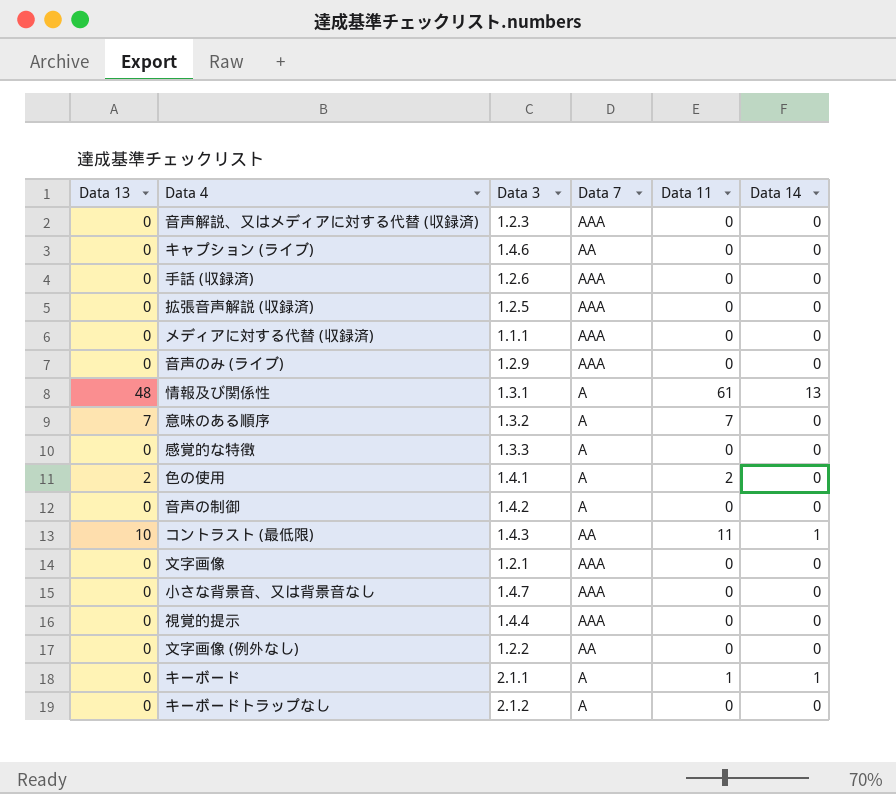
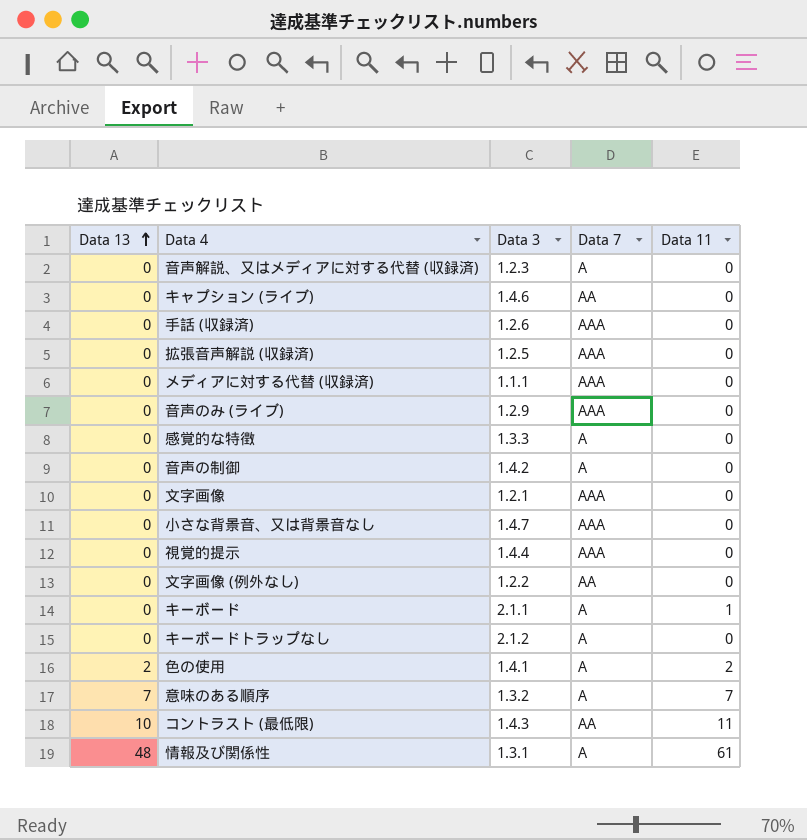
row order: none -> Data 13 ascending
column Data 14 | position: 6 -> none
音声解説、又はメディアに対する代替 (収録済) | Data 7: AAA -> A

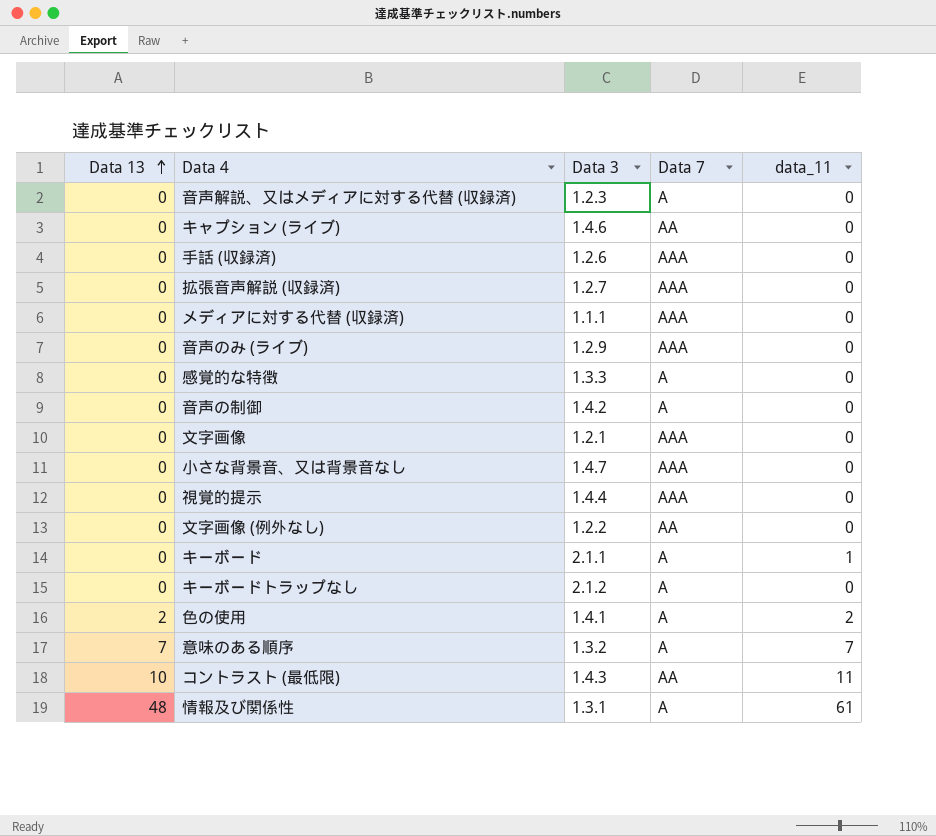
column name: Data 11 -> data_11
拡張音声解説 (収録済) | Data 3: 1.2.5 -> 1.2.7

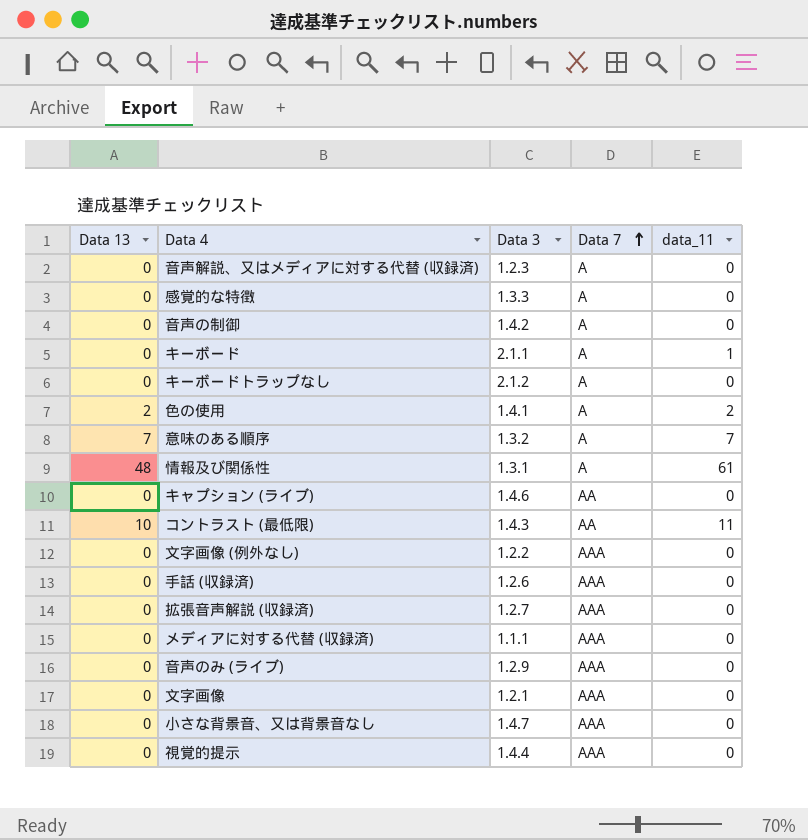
row order: Data 13 ascending -> Data 7 ascending
文字画像 (例外なし) | Data 7: AA -> AAA

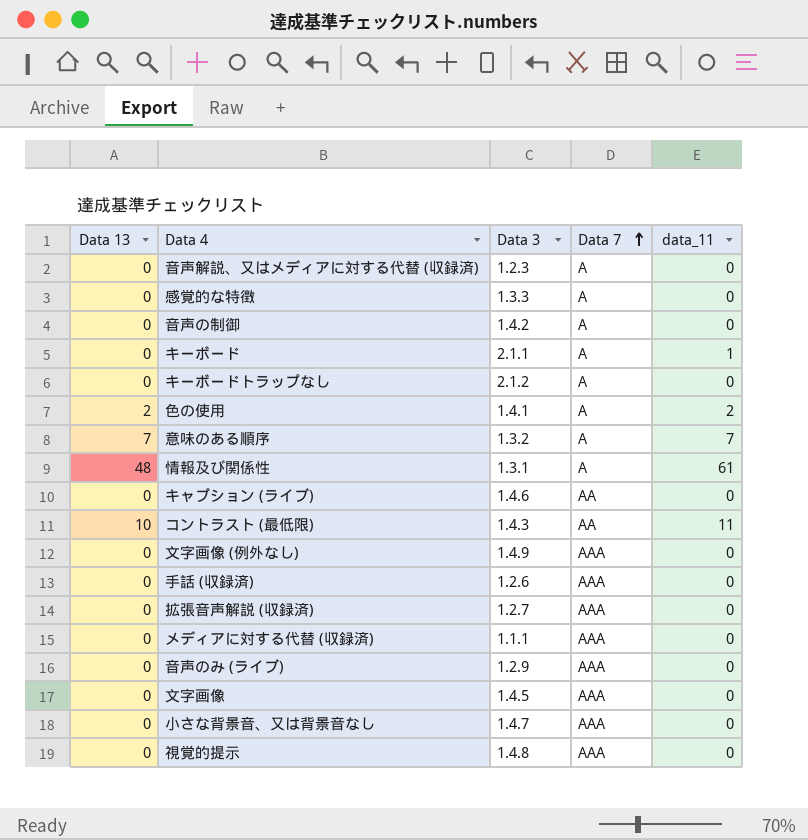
文字画像 (例外なし) | Data 3: 1.2.2 -> 1.4.9
文字画像 | Data 3: 1.2.1 -> 1.4.5
視覚的提示 | Data 3: 1.4.4 -> 1.4.8

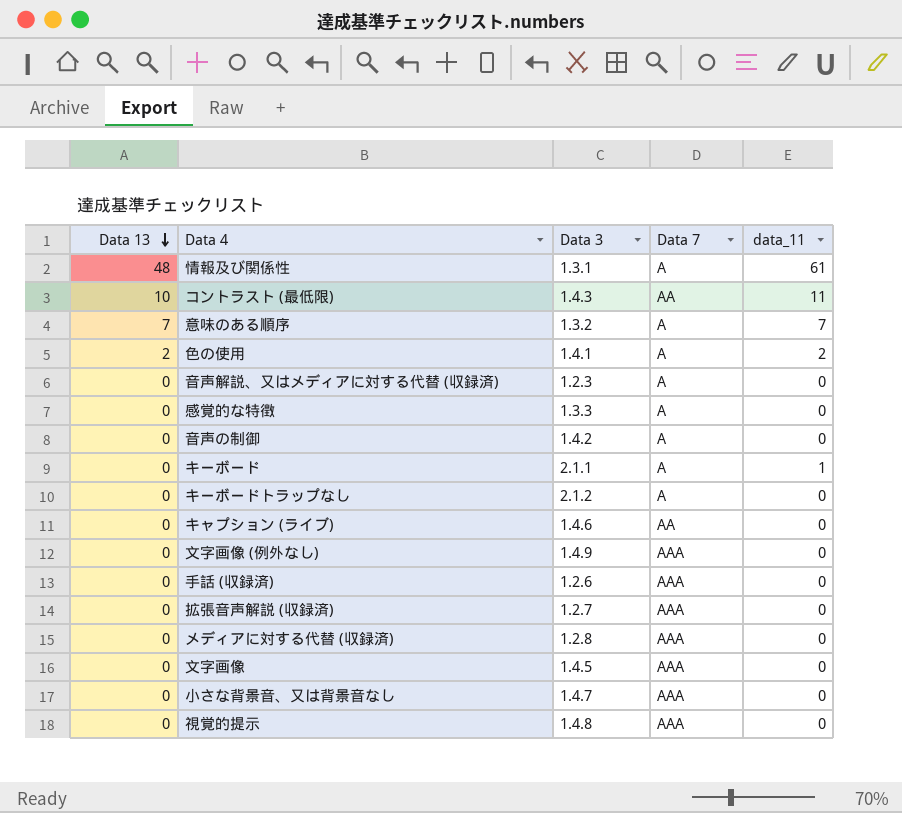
row order: Data 7 ascending -> Data 13 descending
row 音声のみ (ライブ): 0 | 1.2.9 | AAA | 0 -> none
メディアに対する代替 (収録済) | Data 3: 1.1.1 -> 1.2.8

